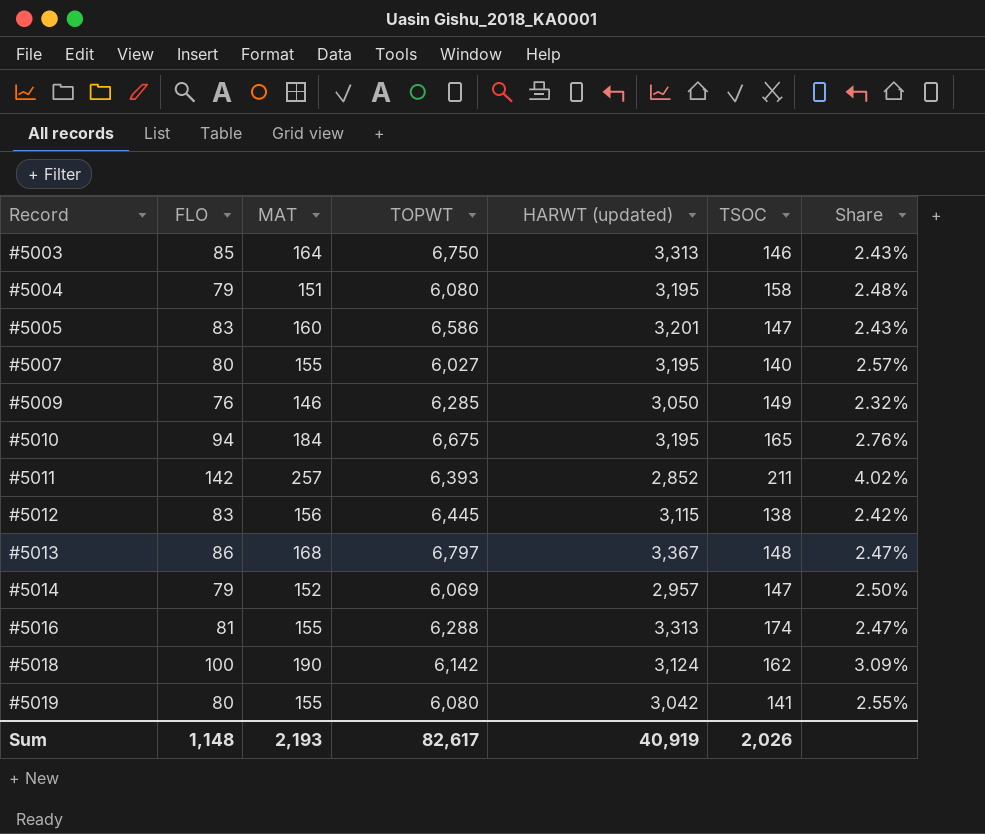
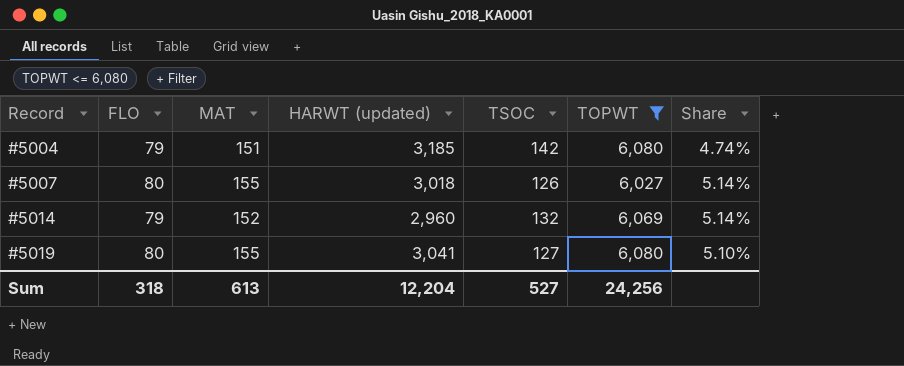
filter: none -> TOPWT <= 6,080
column TOPWT | position: 4 -> 6
column Share | formula: [MAT] / [TOPWT] -> [MAT] / [HARWT (updated)]
#5004 | HARWT (updated): 3,195 -> 3,185
#5004 | TSOC: 158 -> 142
#5007 | HARWT (updated): 3,195 -> 3,018
#5007 | TSOC: 140 -> 126
#5014 | HARWT (updated): 2,957 -> 2,960
#5014 | TSOC: 147 -> 132
#5019 | HARWT (updated): 3,042 -> 3,041
#5019 | TSOC: 141 -> 127
Sum | FLO: 1,148 -> 318
Sum | MAT: 2,193 -> 613
Sum | HARWT (updated): 40,919 -> 12,204
Sum | TSOC: 2,026 -> 527
Sum | TOPWT: 82,617 -> 24,256

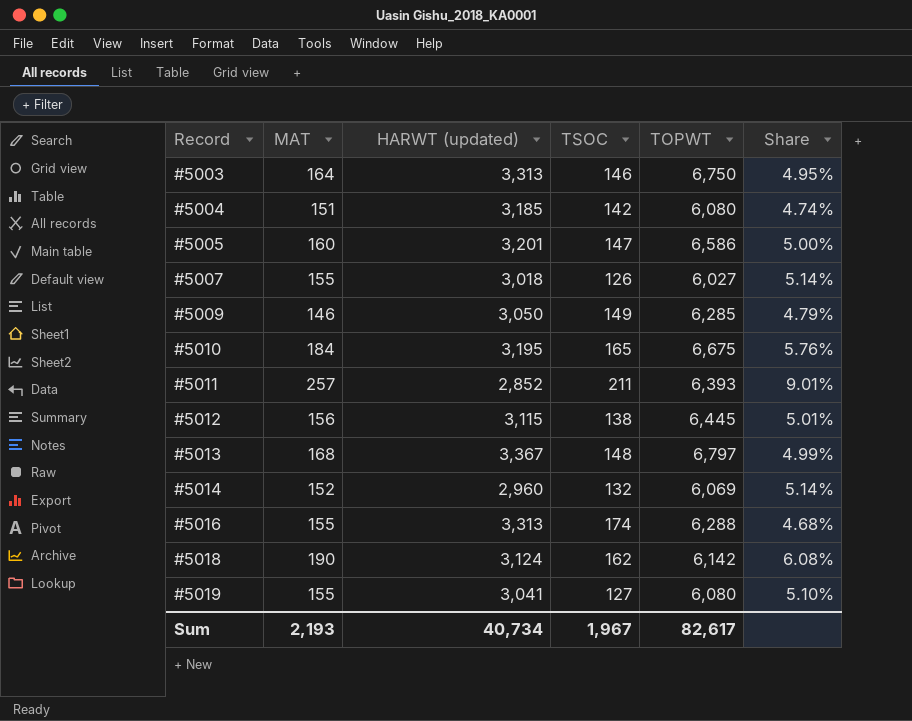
filter: TOPWT <= 6,080 -> none
column FLO | position: 2 -> none
Sum | MAT: 613 -> 2,193
Sum | HARWT (updated): 12,204 -> 40,734
Sum | TSOC: 527 -> 1,967
Sum | TOPWT: 24,256 -> 82,617

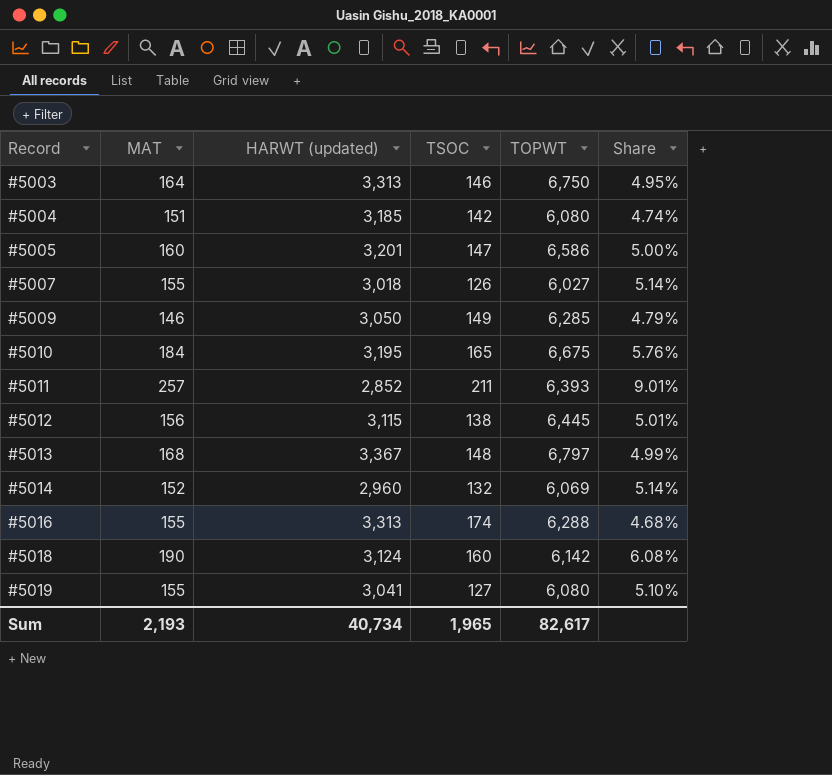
#5018 | TSOC: 162 -> 160
Sum | TSOC: 1,967 -> 1,965

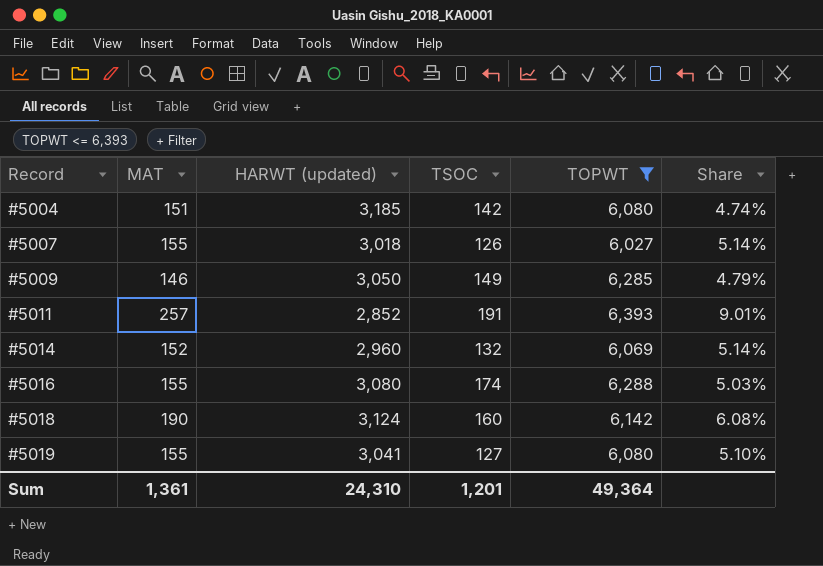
filter: none -> TOPWT <= 6,393
#5011 | TSOC: 211 -> 191
#5016 | HARWT (updated): 3,313 -> 3,080
#5016 | Share: 4.68% -> 5.03%
Sum | MAT: 2,193 -> 1,361
Sum | HARWT (updated): 40,734 -> 24,310
Sum | TSOC: 1,965 -> 1,201
Sum | TOPWT: 82,617 -> 49,364

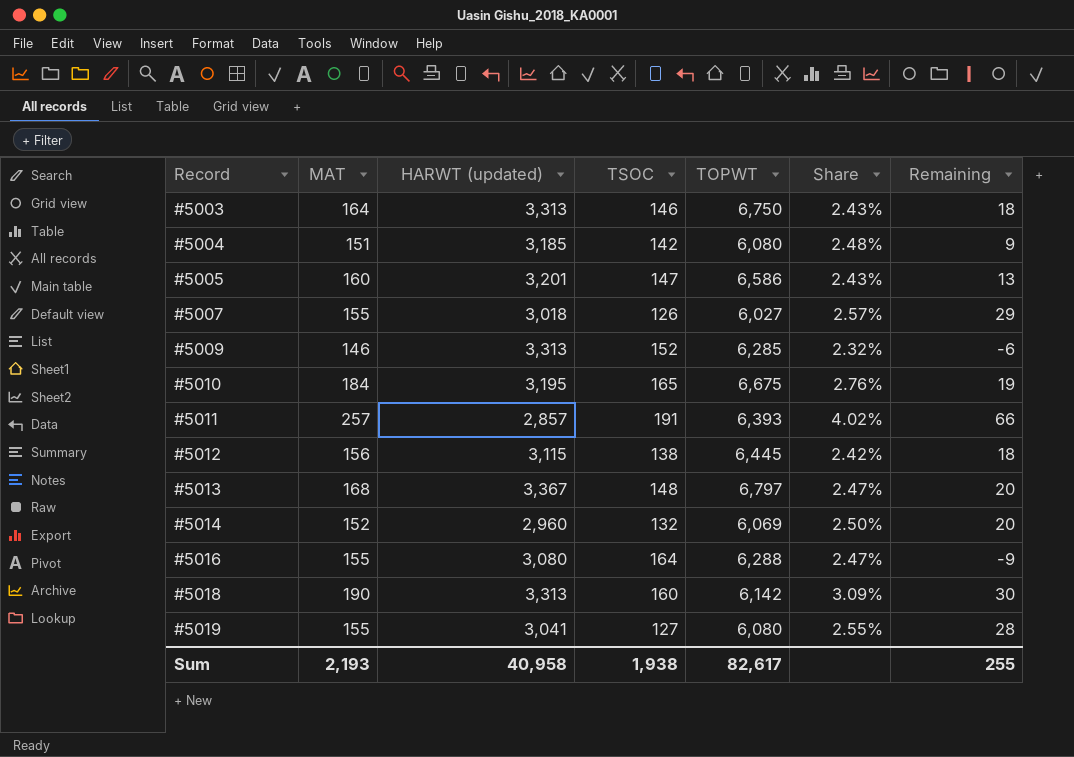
filter: TOPWT <= 6,393 -> none
column Share | formula: [MAT] / [HARWT (updated)] -> [MAT] / [TOPWT]
column Remaining | formula: none -> [MAT] - [TSOC]
#5009 | HARWT (updated): 3,050 -> 3,313
#5009 | TSOC: 149 -> 152
#5011 | HARWT (updated): 2,852 -> 2,857
#5016 | TSOC: 174 -> 164
#5018 | HARWT (updated): 3,124 -> 3,313
Sum | MAT: 1,361 -> 2,193
Sum | HARWT (updated): 24,310 -> 40,958
Sum | TSOC: 1,201 -> 1,938
Sum | TOPWT: 49,364 -> 82,617

